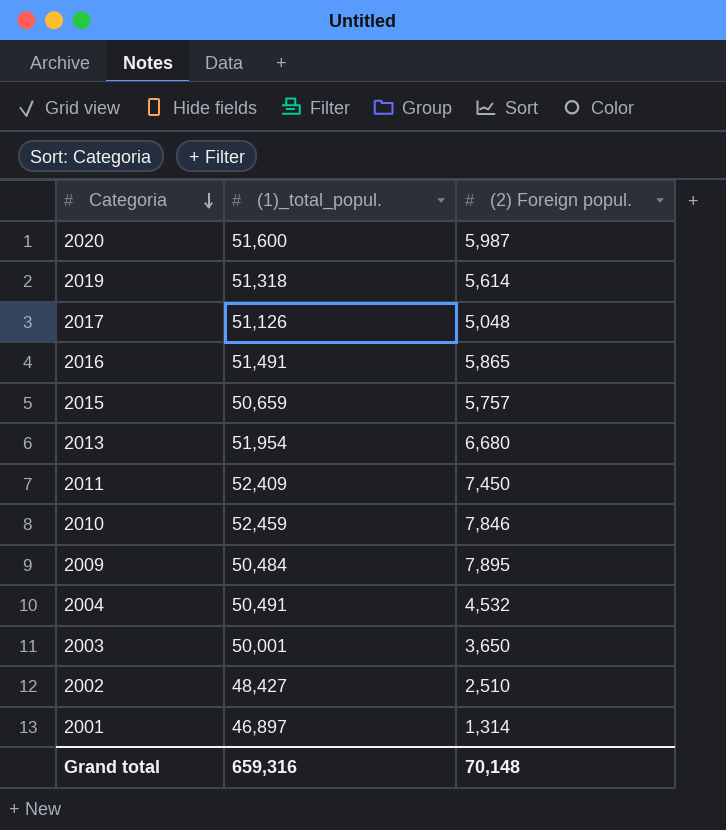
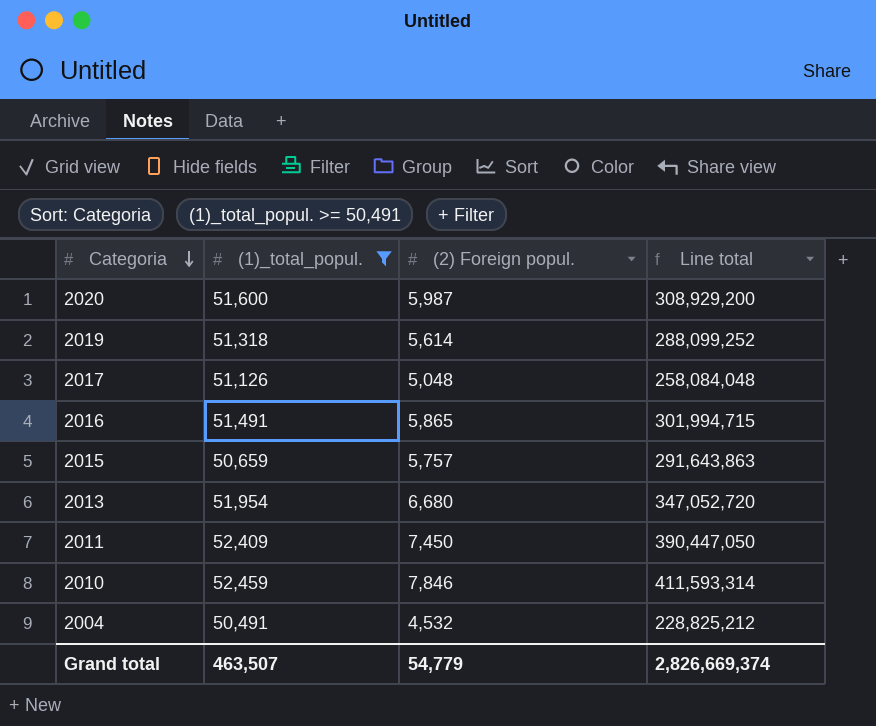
filter: none -> (1)_total_popul. >= 50,491
column Line total | formula: none -> [(1)_total_popul.] * [(2) Foreign popul.]
Grand total | (1)_total_popul.: 659,316 -> 463,507
Grand total | (2) Foreign popul.: 70,148 -> 54,779

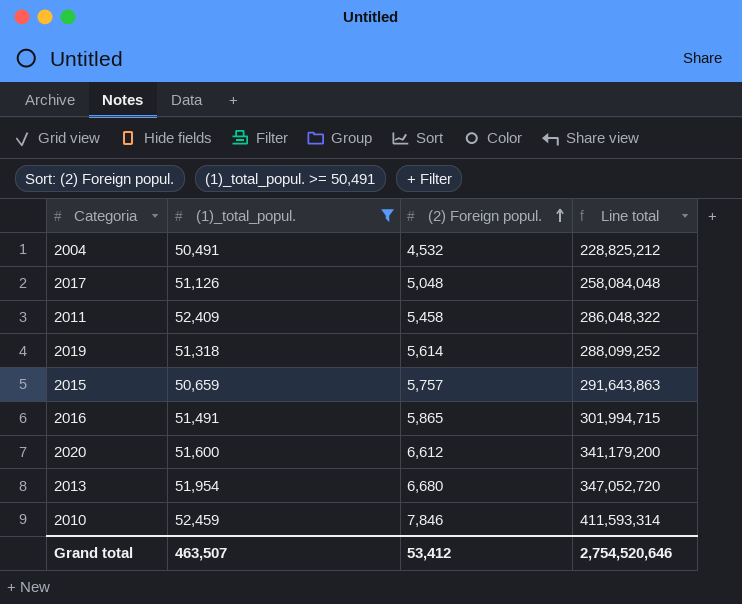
row order: Categoria descending -> (2) Foreign popul. ascending
2011 | (2) Foreign popul.: 7,450 -> 5,458
2011 | Line total: 390,447,050 -> 286,048,322
2020 | (2) Foreign popul.: 5,987 -> 6,612
2020 | Line total: 308,929,200 -> 341,179,200
Grand total | (2) Foreign popul.: 54,779 -> 53,412
Grand total | Line total: 2,826,669,374 -> 2,754,520,646

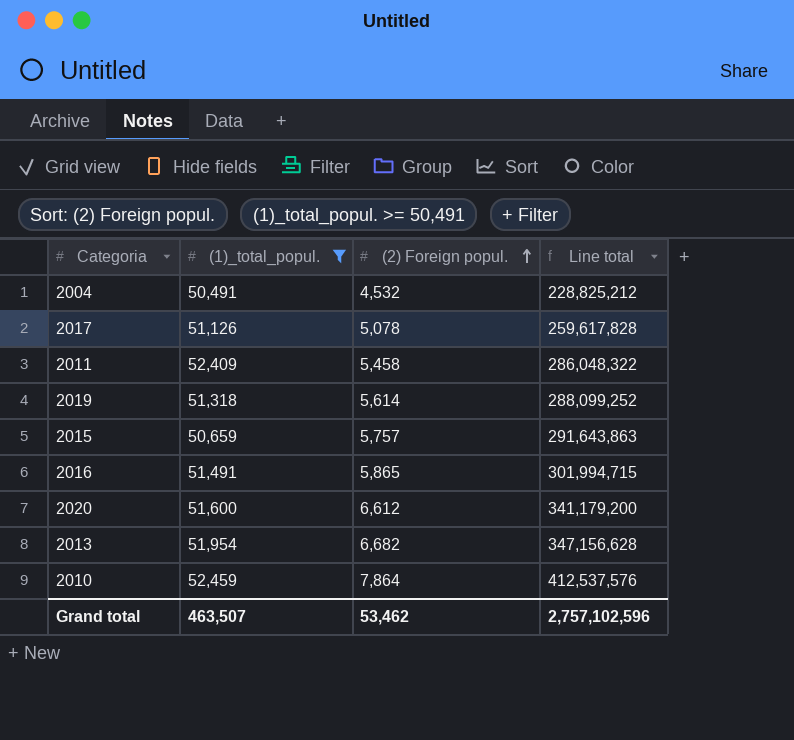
2017 | (2) Foreign popul.: 5,048 -> 5,078
2017 | Line total: 258,084,048 -> 259,617,828
2013 | (2) Foreign popul.: 6,680 -> 6,682
2013 | Line total: 347,052,720 -> 347,156,628
2010 | (2) Foreign popul.: 7,846 -> 7,864
2010 | Line total: 411,593,314 -> 412,537,576
Grand total | (2) Foreign popul.: 53,412 -> 53,462
Grand total | Line total: 2,754,520,646 -> 2,757,102,596

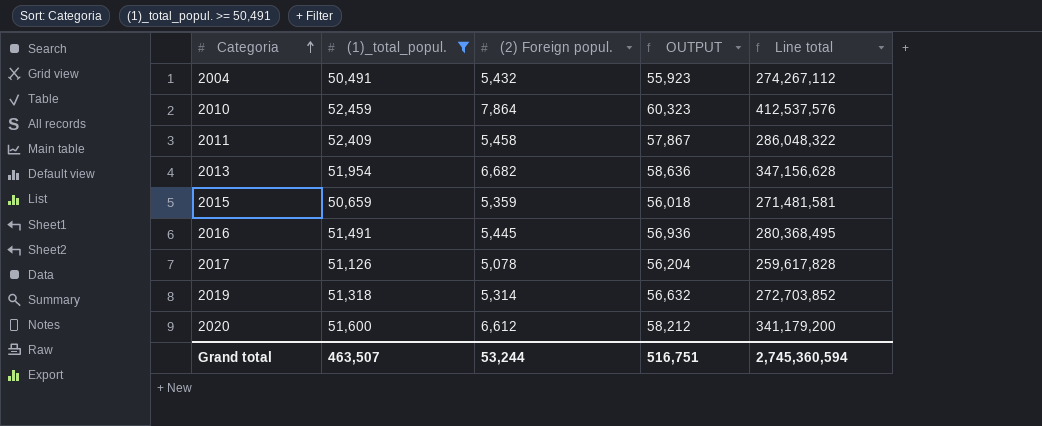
row order: (2) Foreign popul. ascending -> Categoria ascending
column OUTPUT | formula: none -> [(1)_total_popul.] + [(2) Foreign popul.]
2004 | (2) Foreign popul.: 4,532 -> 5,432
2004 | Line total: 228,825,212 -> 274,267,112
2015 | (2) Foreign popul.: 5,757 -> 5,359
2015 | Line total: 291,643,863 -> 271,481,581
2016 | (2) Foreign popul.: 5,865 -> 5,445
2016 | Line total: 301,994,715 -> 280,368,495
2019 | (2) Foreign popul.: 5,614 -> 5,314
2019 | Line total: 288,099,252 -> 272,703,852
Grand total | (2) Foreign popul.: 53,462 -> 53,244
Grand total | Line total: 2,757,102,596 -> 2,745,360,594

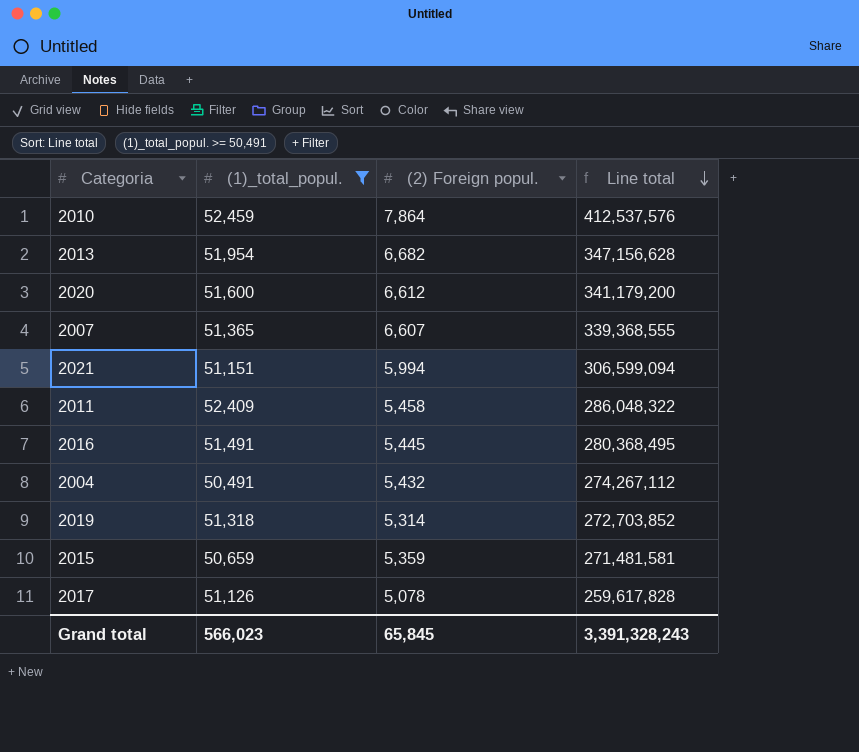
row order: Categoria ascending -> Line total descending
column OUTPUT | formula: [(1)_total_popul.] + [(2) Foreign popul.] -> none
row 2007: none -> 51,365 | 6,607 | 339,368,555
row 2021: none -> 51,151 | 5,994 | 306,599,094
Grand total | (1)_total_popul.: 463,507 -> 566,023
Grand total | (2) Foreign popul.: 53,244 -> 65,845
Grand total | Line total: 2,745,360,594 -> 3,391,328,243

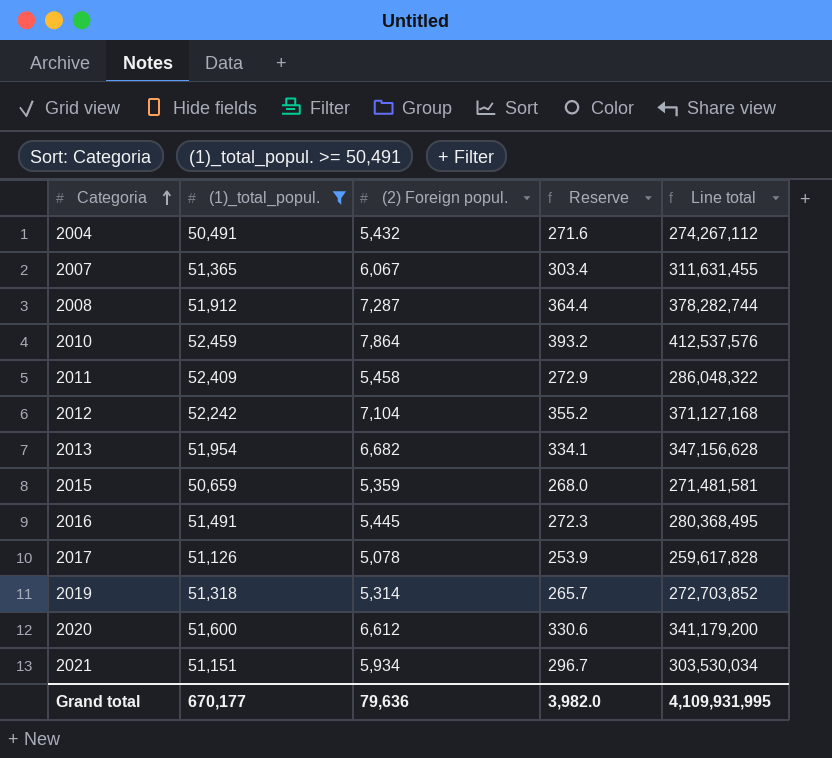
row order: Line total descending -> Categoria ascending
column Reserve | formula: none -> [(2) Foreign popul.] * 0.05
2007 | (2) Foreign popul.: 6,607 -> 6,067
2007 | Line total: 339,368,555 -> 311,631,455
row 2008: none -> 51,912 | 7,287 | 364.4 | 378,282,744
row 2012: none -> 52,242 | 7,104 | 355.2 | 371,127,168
2021 | (2) Foreign popul.: 5,994 -> 5,934
2021 | Line total: 306,599,094 -> 303,530,034
Grand total | (1)_total_popul.: 566,023 -> 670,177
Grand total | (2) Foreign popul.: 65,845 -> 79,636
Grand total | Line total: 3,391,328,243 -> 4,109,931,995

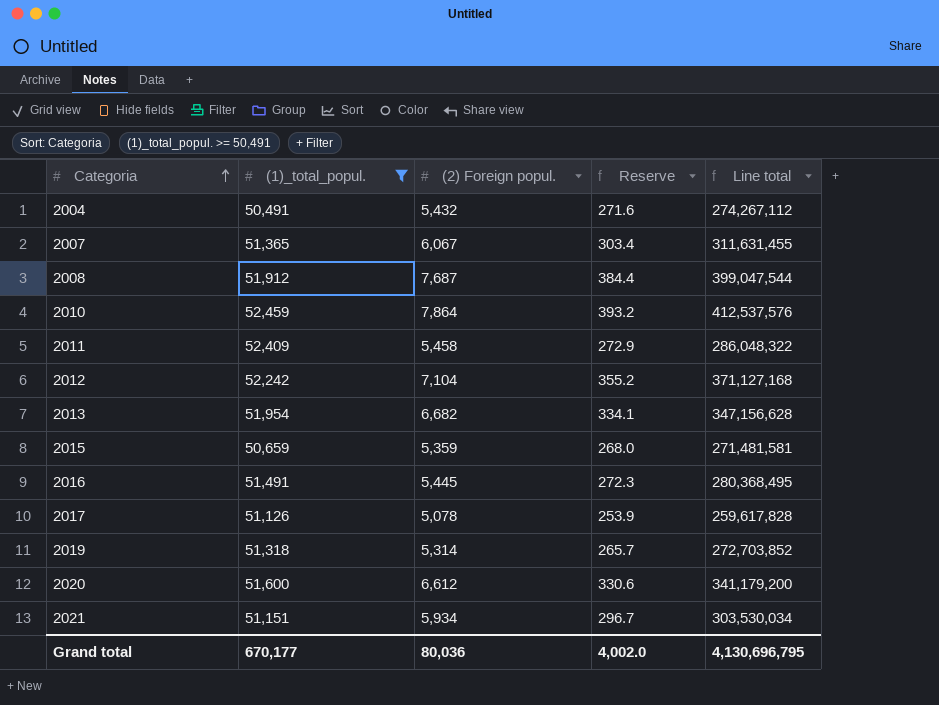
2008 | (2) Foreign popul.: 7,287 -> 7,687
2008 | Reserve: 364.4 -> 384.4
2008 | Line total: 378,282,744 -> 399,047,544
Grand total | (2) Foreign popul.: 79,636 -> 80,036
Grand total | Reserve: 3,982.0 -> 4,002.0
Grand total | Line total: 4,109,931,995 -> 4,130,696,795

